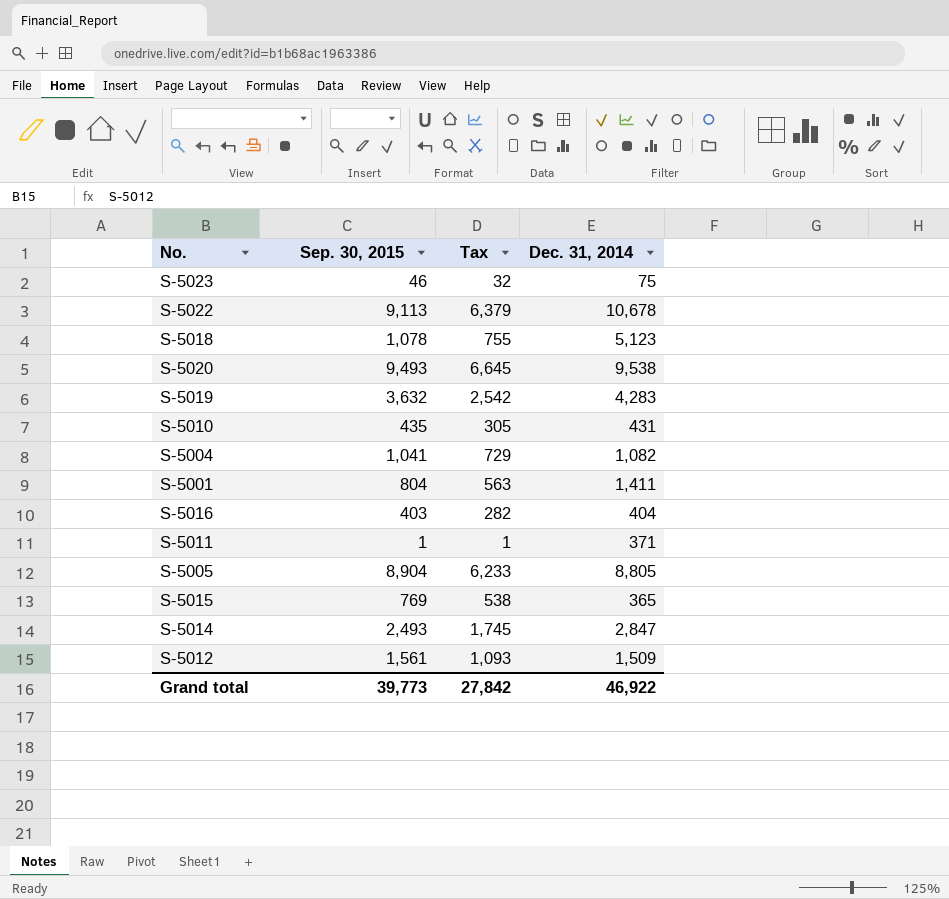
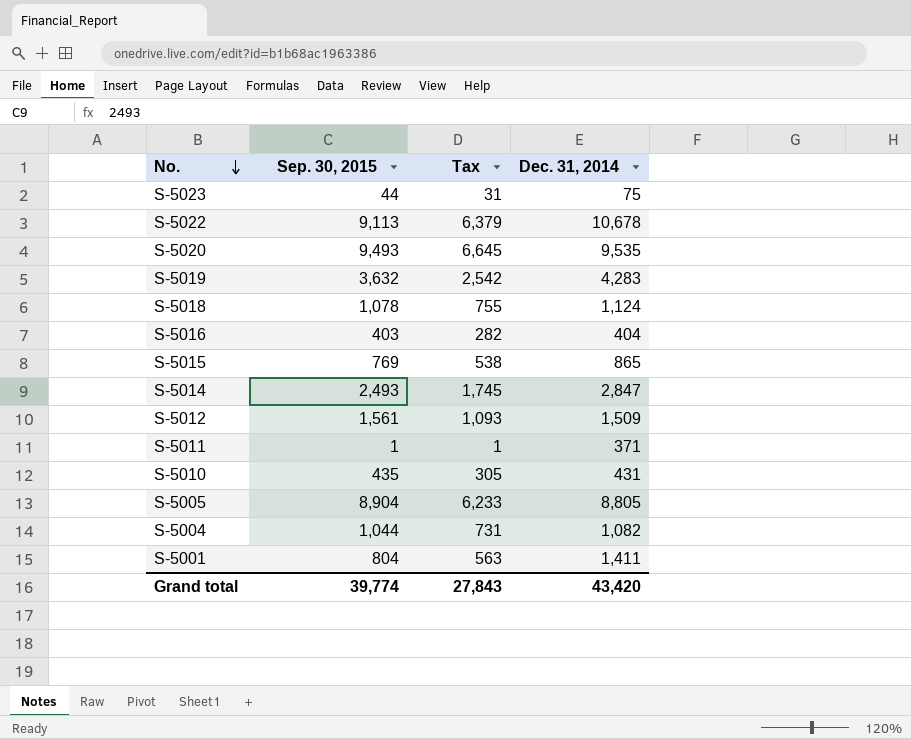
row order: none -> No. descending
S-5023 | Sep. 30, 2015: 46 -> 44
S-5023 | Tax: 32 -> 31
S-5020 | Dec. 31, 2014: 9,538 -> 9,535
S-5018 | Dec. 31, 2014: 5,123 -> 1,124
S-5015 | Dec. 31, 2014: 365 -> 865
S-5004 | Sep. 30, 2015: 1,041 -> 1,044
S-5004 | Tax: 729 -> 731
Grand total | Sep. 30, 2015: 39,773 -> 39,774
Grand total | Tax: 27,842 -> 27,843
Grand total | Dec. 31, 2014: 46,922 -> 43,420

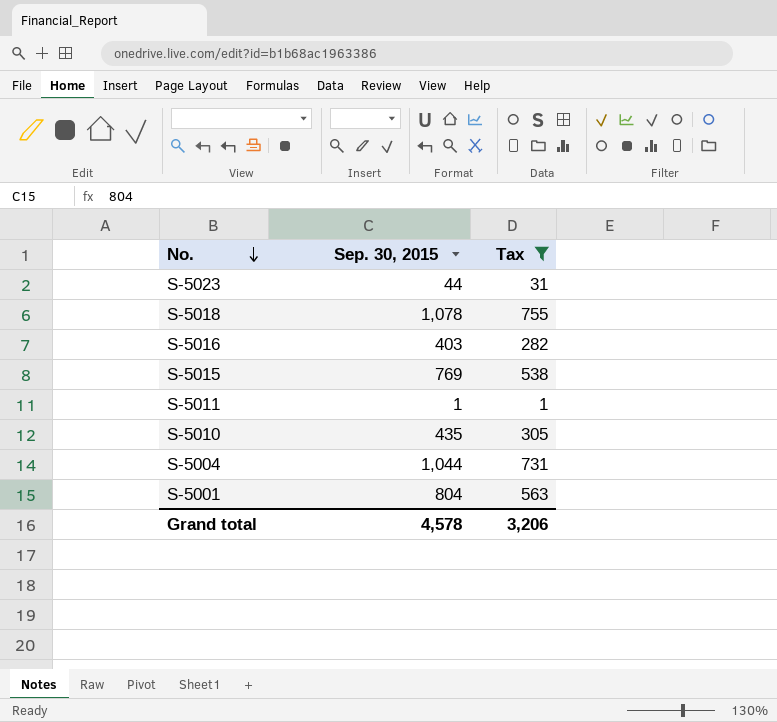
filter: none -> Tax <= 755
column Dec. 31, 2014 | position: 4 -> none
Grand total | Sep. 30, 2015: 39,774 -> 4,578
Grand total | Tax: 27,843 -> 3,206

